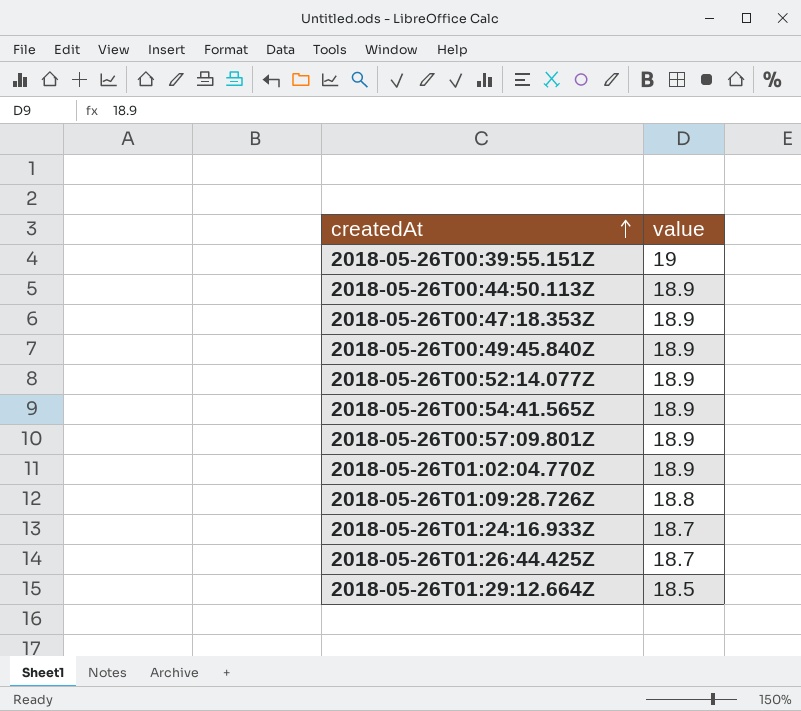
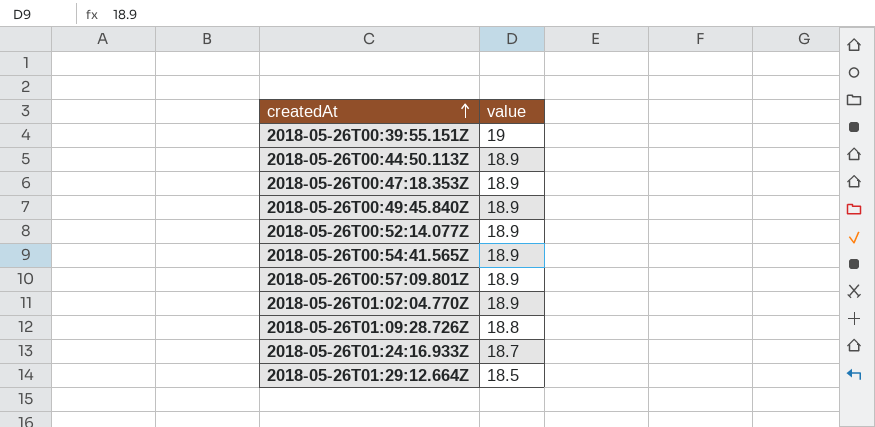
row 2018-05-26T01:26:44.425Z: 18.7 -> none

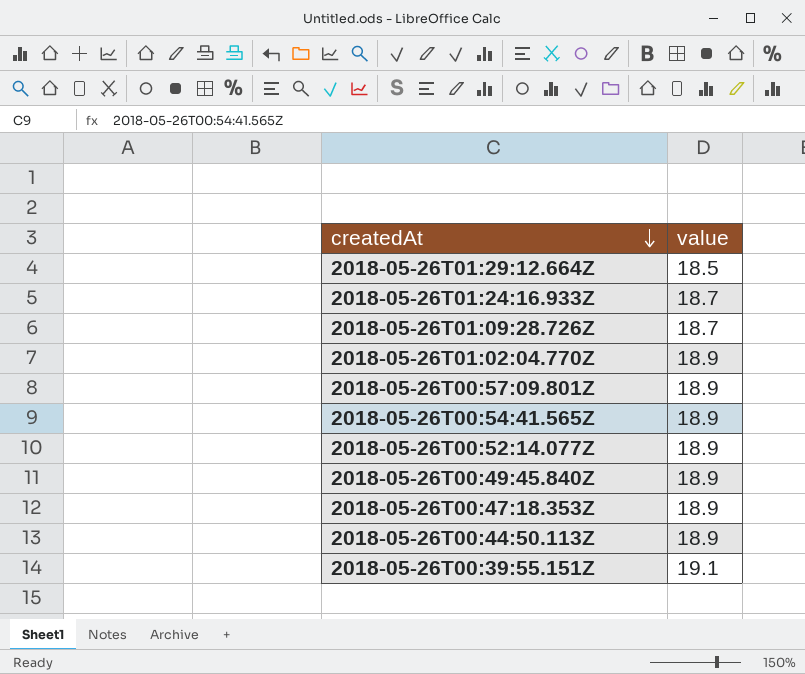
row order: createdAt ascending -> createdAt descending
2018-05-26T01:09:28.726Z | value: 18.8 -> 18.7
2018-05-26T00:39:55.151Z | value: 19 -> 19.1

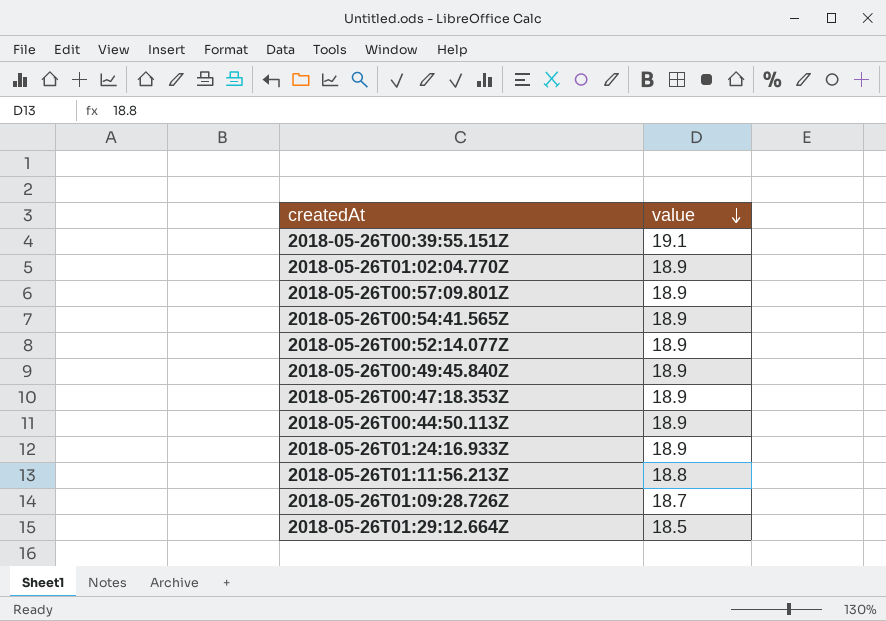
row order: createdAt descending -> value descending
2018-05-26T01:24:16.933Z | value: 18.7 -> 18.9
row 2018-05-26T01:11:56.213Z: none -> 18.8

